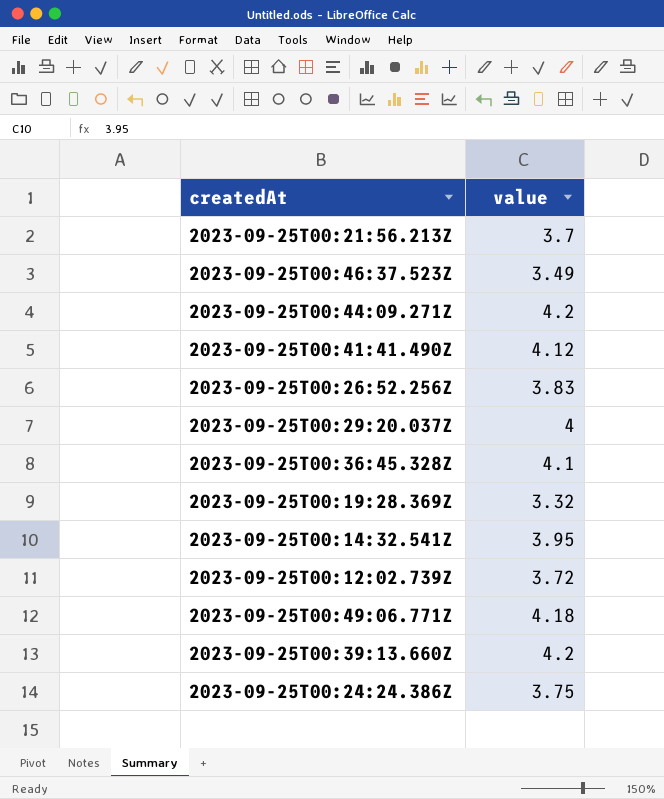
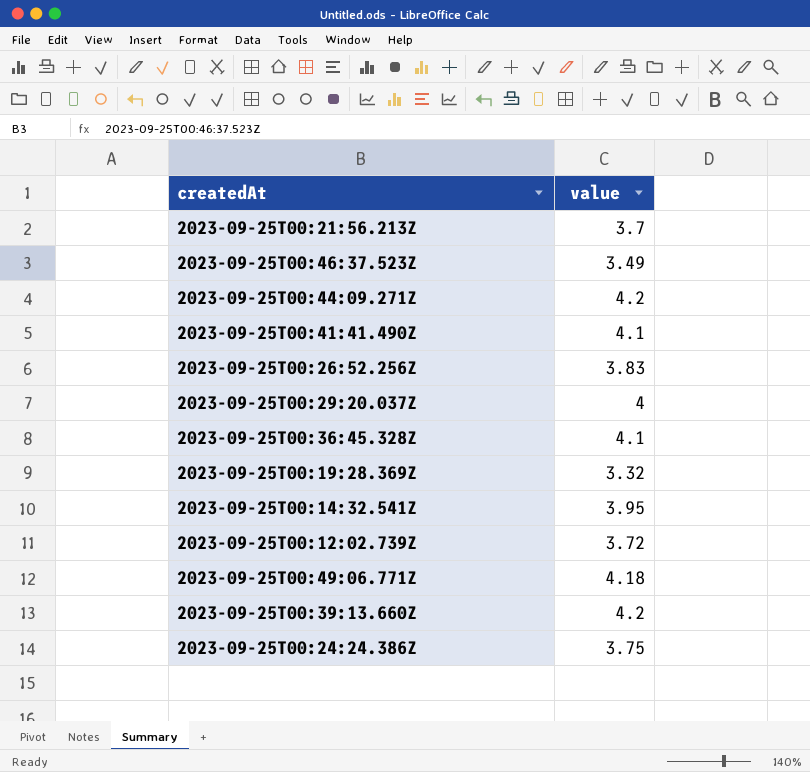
2023-09-25T00:41:41.490Z | value: 4.12 -> 4.1

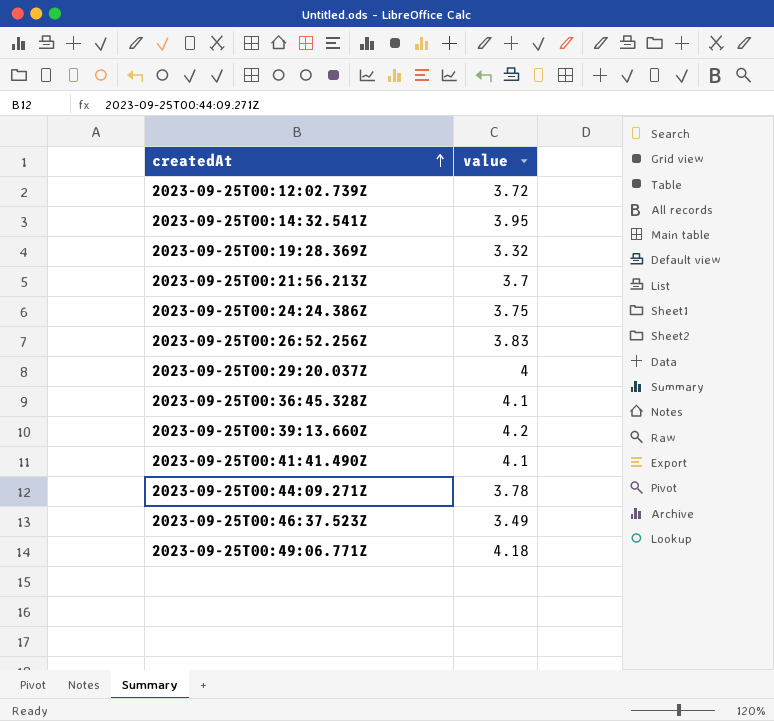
row order: none -> createdAt ascending
2023-09-25T00:44:09.271Z | value: 4.2 -> 3.78

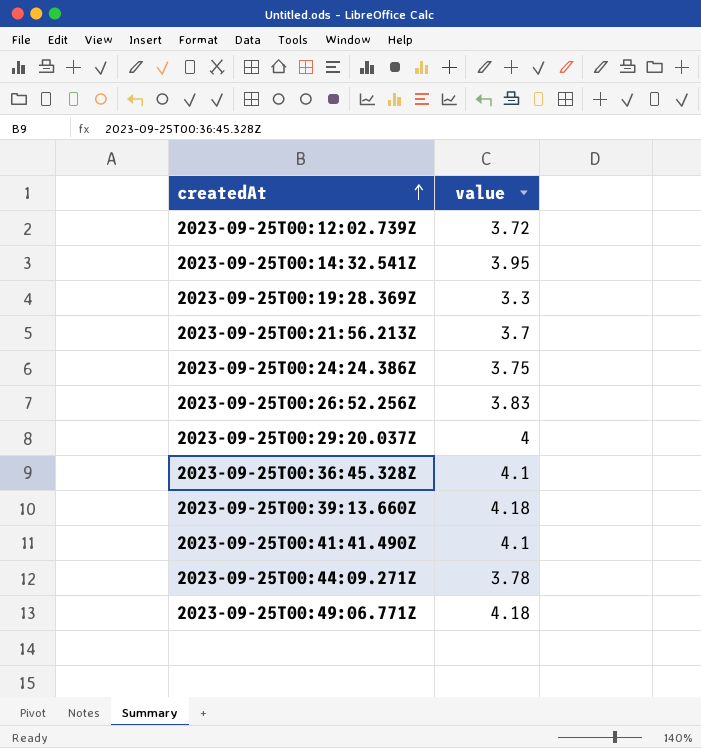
row 2023-09-25T00:46:37.523Z: 3.49 -> none
2023-09-25T00:19:28.369Z | value: 3.32 -> 3.3
2023-09-25T00:39:13.660Z | value: 4.2 -> 4.18

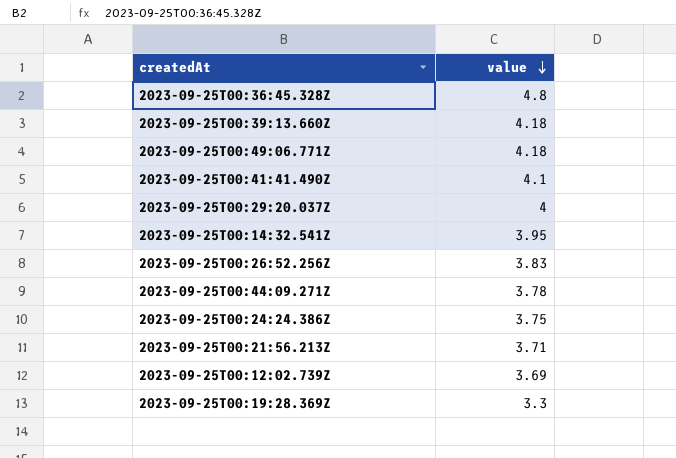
row order: createdAt ascending -> value descending
2023-09-25T00:36:45.328Z | value: 4.1 -> 4.8
2023-09-25T00:21:56.213Z | value: 3.7 -> 3.71
2023-09-25T00:12:02.739Z | value: 3.72 -> 3.69

